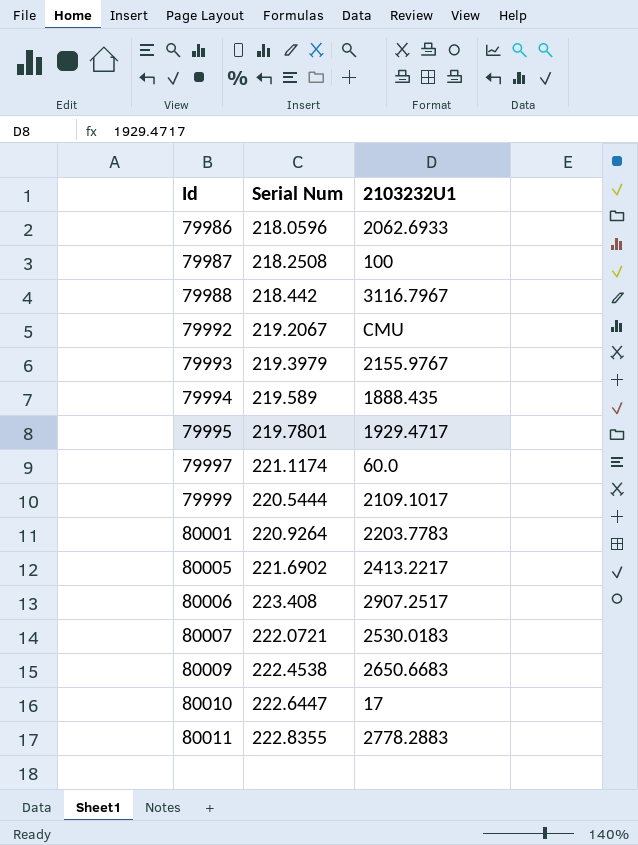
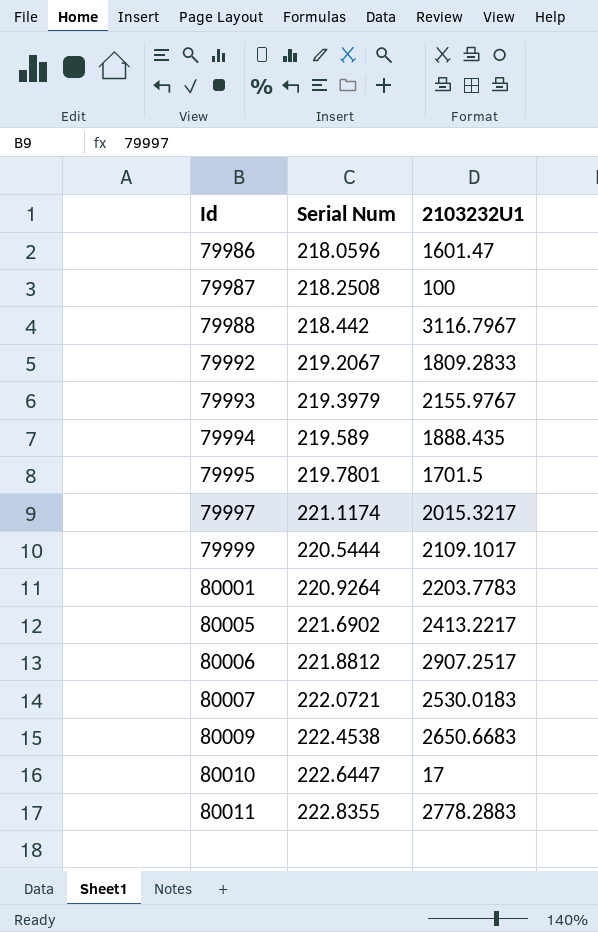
79986 | 2103232U1: 2062.6933 -> 1601.47
79992 | 2103232U1: CMU -> 1809.2833
79995 | 2103232U1: 1929.4717 -> 1701.5
79997 | 2103232U1: 60.0 -> 2015.3217
80006 | Serial Num: 223.408 -> 221.8812

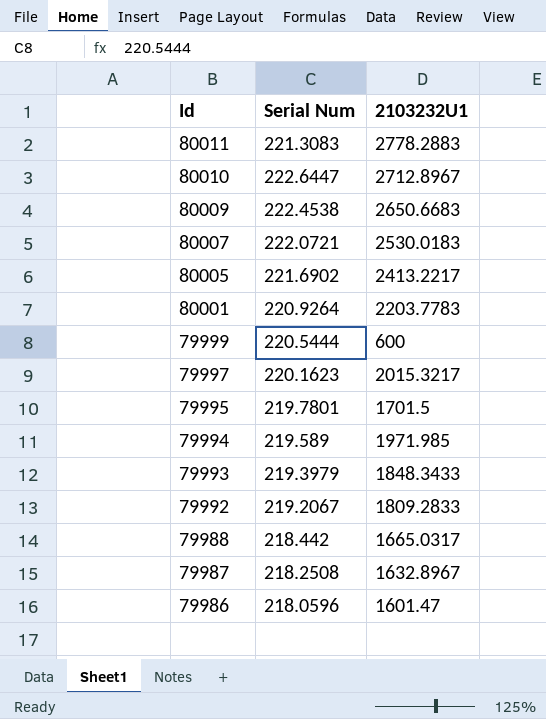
row order: Id ascending -> Id descending
row 80006: 221.8812 | 2907.2517 -> none
80011 | Serial Num: 222.8355 -> 221.3083
80010 | 2103232U1: 17 -> 2712.8967
79999 | 2103232U1: 2109.1017 -> 600
79997 | Serial Num: 221.1174 -> 220.1623
79994 | 2103232U1: 1888.435 -> 1971.985
79993 | 2103232U1: 2155.9767 -> 1848.3433
79988 | 2103232U1: 3116.7967 -> 1665.0317
79987 | 2103232U1: 100 -> 1632.8967

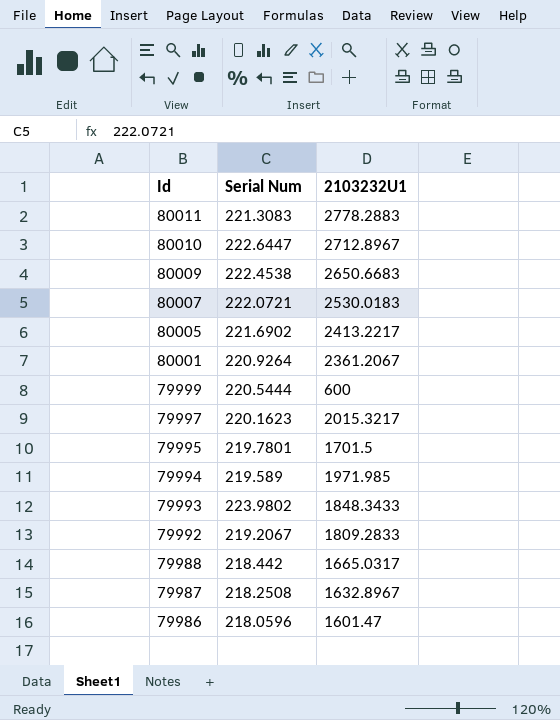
80001 | 2103232U1: 2203.7783 -> 2361.2067
79993 | Serial Num: 219.3979 -> 223.9802

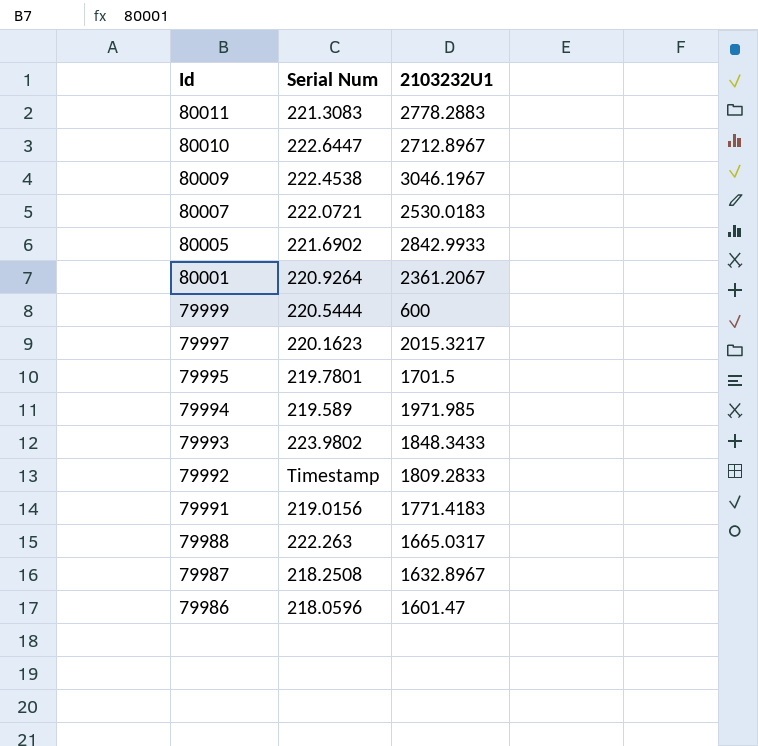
80009 | 2103232U1: 2650.6683 -> 3046.1967
80005 | 2103232U1: 2413.2217 -> 2842.9933
79992 | Serial Num: 219.2067 -> Timestamp
row 79991: none -> 219.0156 | 1771.4183
79988 | Serial Num: 218.442 -> 222.263

